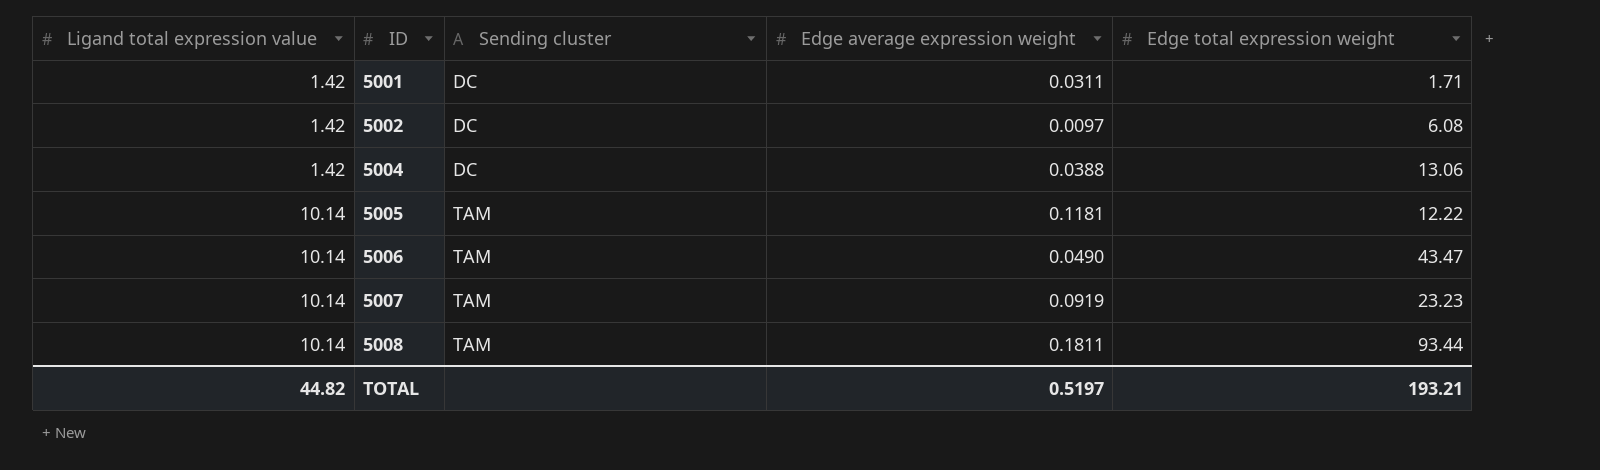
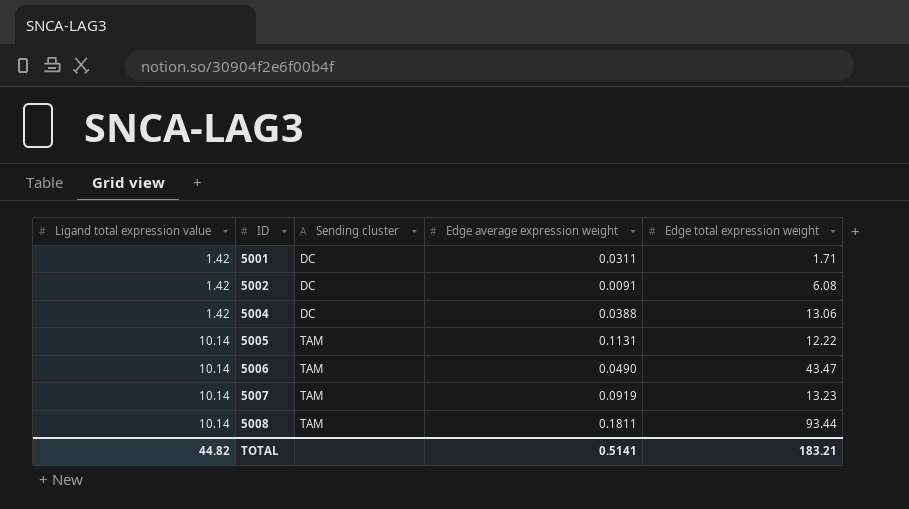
5002 | Edge average expression weight: 0.0097 -> 0.0091
5005 | Edge average expression weight: 0.1181 -> 0.1131
5007 | Edge total expression weight: 23.23 -> 13.23
TOTAL | Edge average expression weight: 0.5197 -> 0.5141
TOTAL | Edge total expression weight: 193.21 -> 183.21

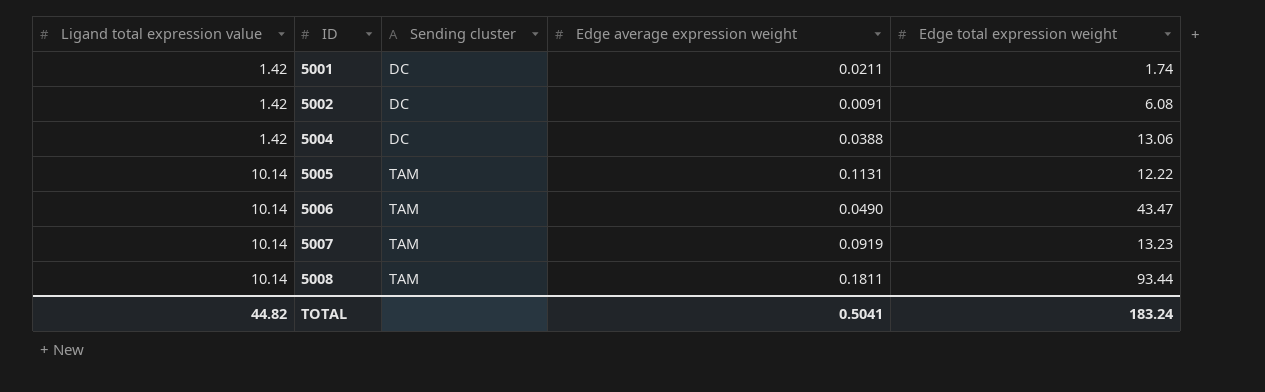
5001 | Edge average expression weight: 0.0311 -> 0.0211
5001 | Edge total expression weight: 1.71 -> 1.74
TOTAL | Edge average expression weight: 0.5141 -> 0.5041
TOTAL | Edge total expression weight: 183.21 -> 183.24

